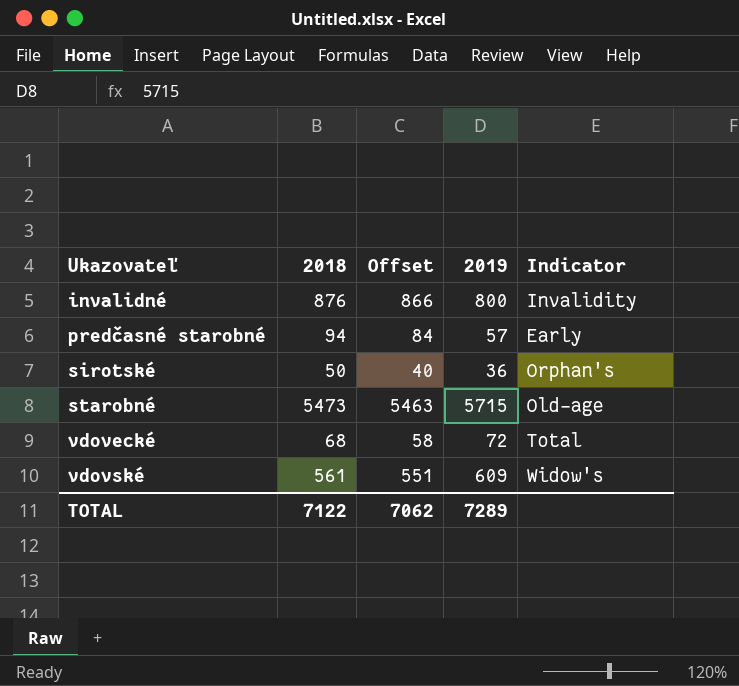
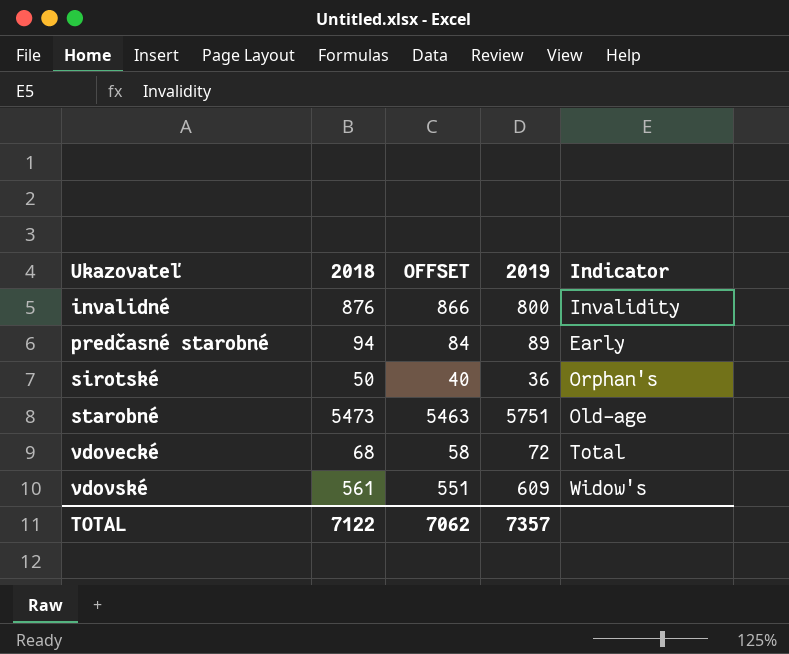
column name: Offset -> OFFSET
predčasné starobné | 2019: 57 -> 89
starobné | 2019: 5715 -> 5751
TOTAL | 2019: 7289 -> 7357

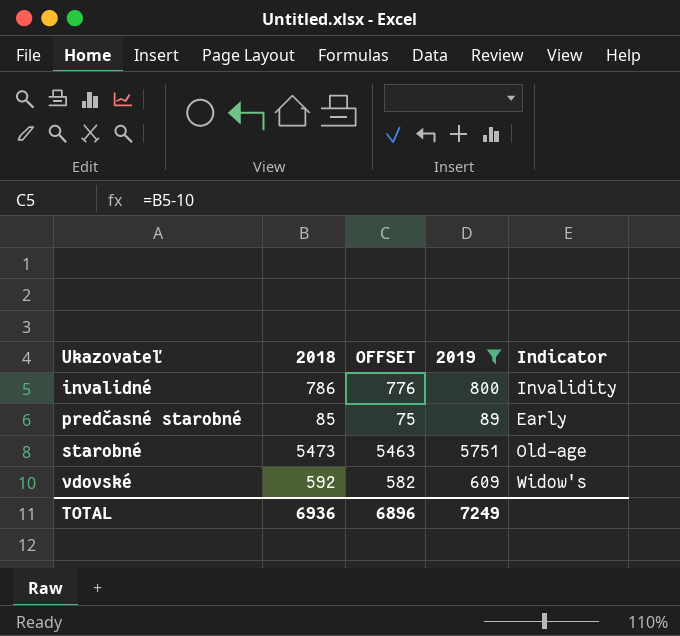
filter: none -> 2019 >= 89
invalidné | 2018: 876 -> 786
invalidné | OFFSET: 866 -> 776
predčasné starobné | 2018: 94 -> 85
predčasné starobné | OFFSET: 84 -> 75
vdovské | 2018: 561 -> 592
vdovské | OFFSET: 551 -> 582
TOTAL | 2018: 7122 -> 6936
TOTAL | OFFSET: 7062 -> 6896
TOTAL | 2019: 7357 -> 7249

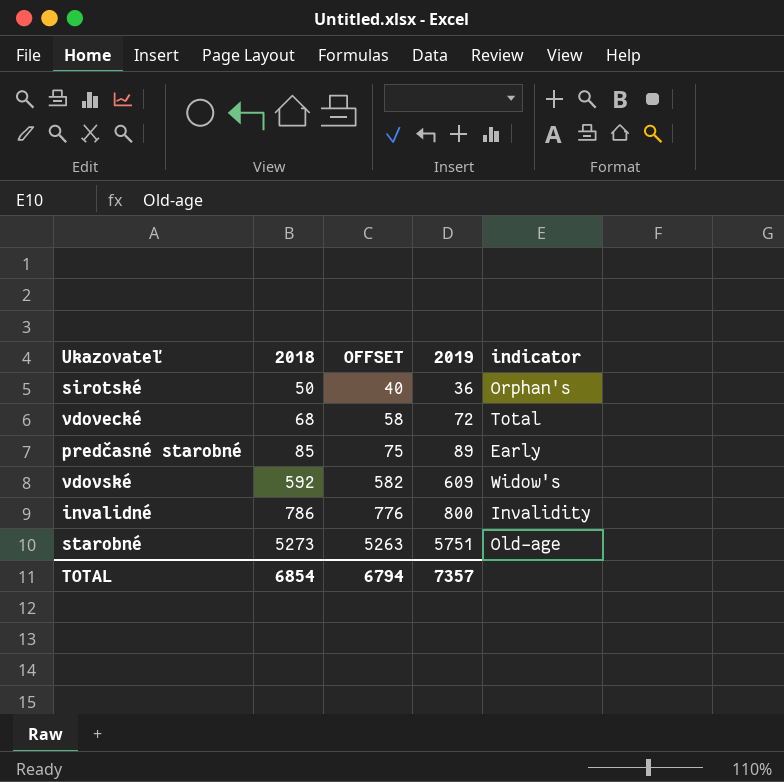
filter: 2019 >= 89 -> none
row order: Ukazovateľ ascending -> 2018 ascending
column name: Indicator -> indicator
starobné | 2018: 5473 -> 5273
starobné | OFFSET: 5463 -> 5263
TOTAL | 2018: 6936 -> 6854
TOTAL | OFFSET: 6896 -> 6794
TOTAL | 2019: 7249 -> 7357

